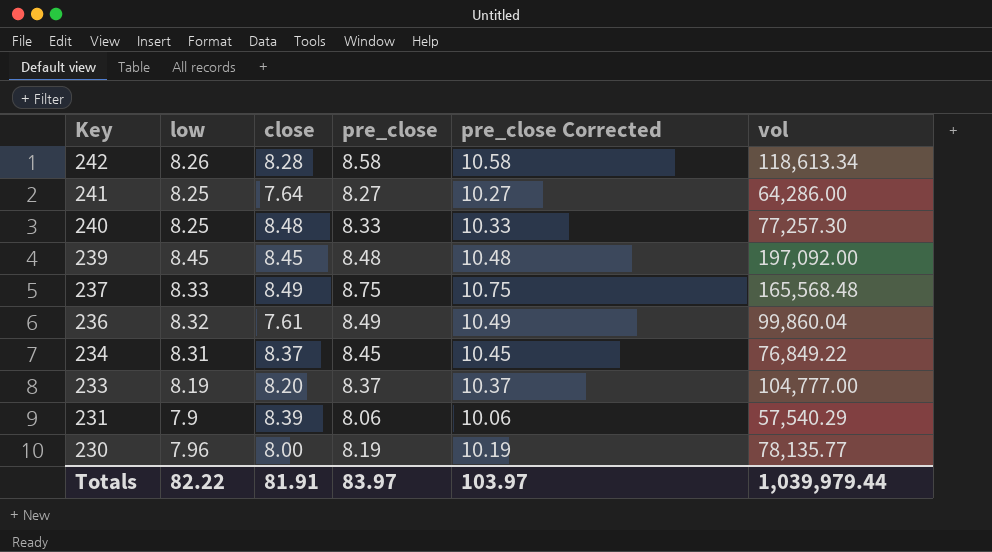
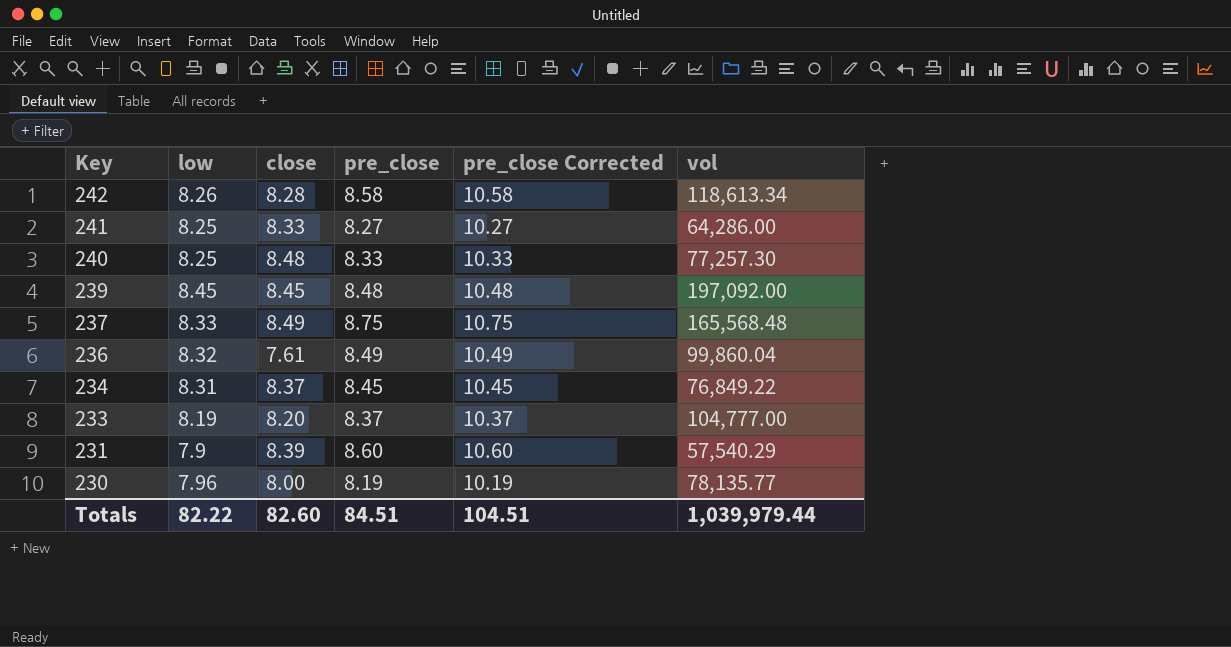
241 | close: 7.64 -> 8.33
231 | pre_close: 8.06 -> 8.60
231 | pre_close Corrected: 10.06 -> 10.60
Totals | close: 81.91 -> 82.60
Totals | pre_close: 83.97 -> 84.51
Totals | pre_close Corrected: 103.97 -> 104.51

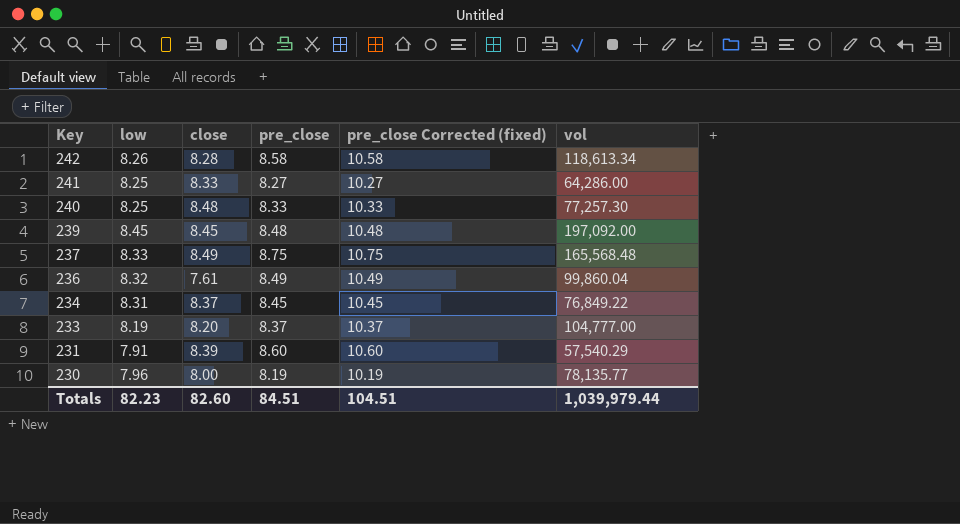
column name: pre_close Corrected -> pre_close Corrected (fixed)
231 | low: 7.9 -> 7.91
Totals | low: 82.22 -> 82.23

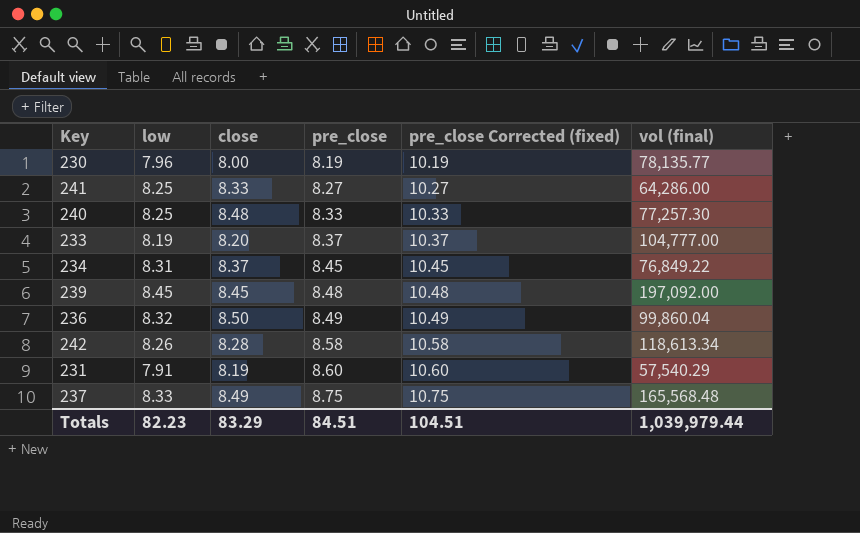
row order: Key descending -> pre_close ascending
column name: vol -> vol (final)
236 | close: 7.61 -> 8.50
231 | close: 8.39 -> 8.19
Totals | close: 82.60 -> 83.29

